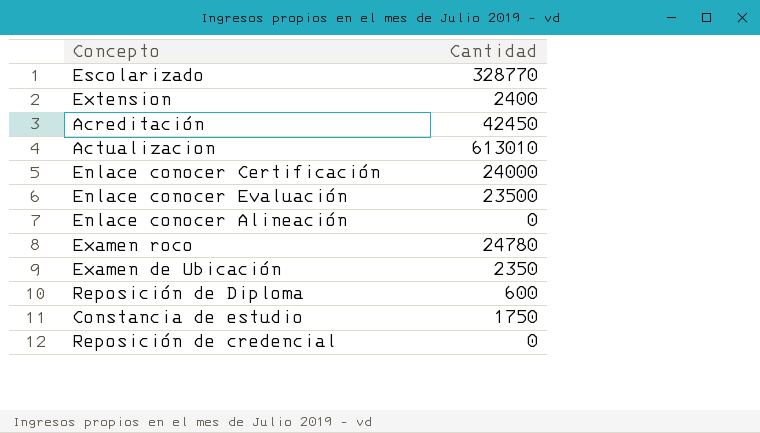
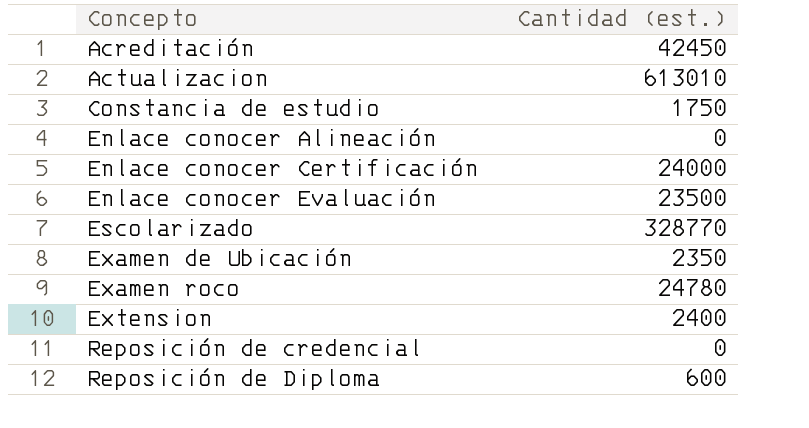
row order: none -> Concepto ascending
column name: Cantidad -> Cantidad (est.)

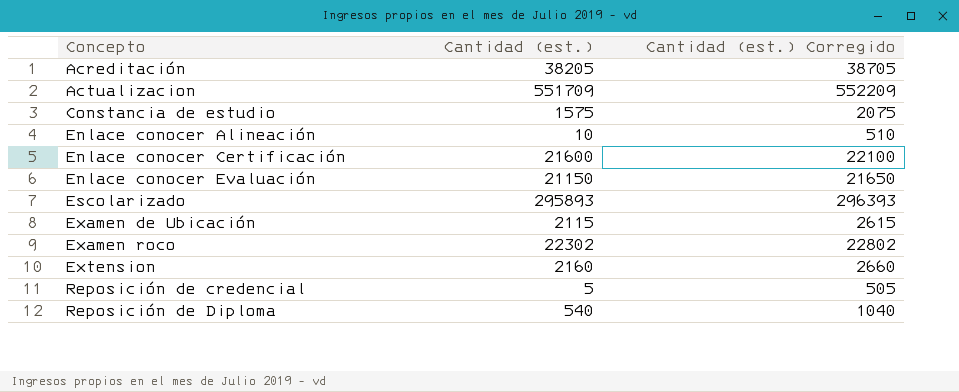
column Cantidad (est.) Corregido | formula: none -> [Cantidad (est.)] + 500
Acreditación | Cantidad (est.): 42450 -> 38205
Actualizacion | Cantidad (est.): 613010 -> 551709
Constancia de estudio | Cantidad (est.): 1750 -> 1575
Enlace conocer Alineación | Cantidad (est.): 0 -> 10
Enlace conocer Certificación | Cantidad (est.): 24000 -> 21600
Enlace conocer Evaluación | Cantidad (est.): 23500 -> 21150
Escolarizado | Cantidad (est.): 328770 -> 295893
Examen de Ubicación | Cantidad (est.): 2350 -> 2115
Examen roco | Cantidad (est.): 24780 -> 22302
Extension | Cantidad (est.): 2400 -> 2160
Reposición de credencial | Cantidad (est.): 0 -> 5
Reposición de Diploma | Cantidad (est.): 600 -> 540

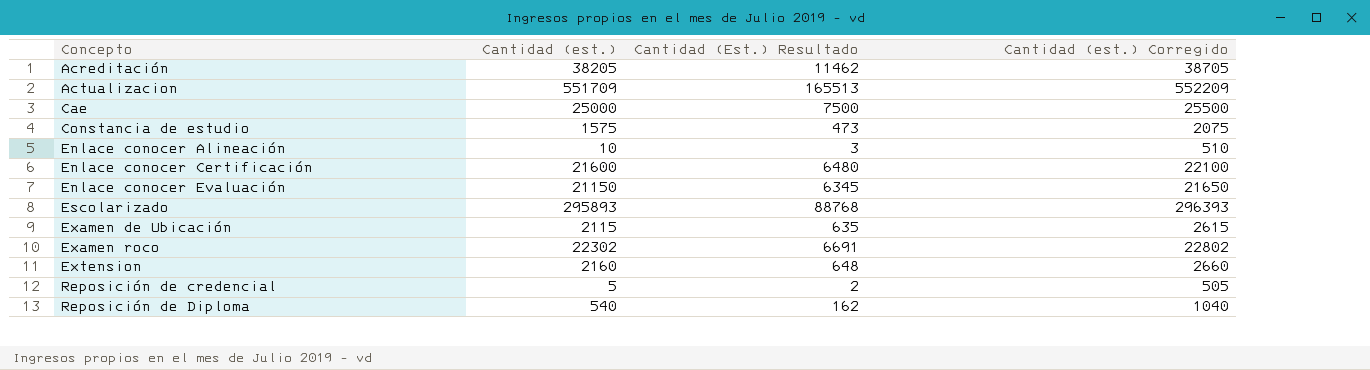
column Cantidad (Est.) Resultado | formula: none -> [Cantidad (est.)] * 0,3
row Cae: none -> 25000 | 7500 | 25500

